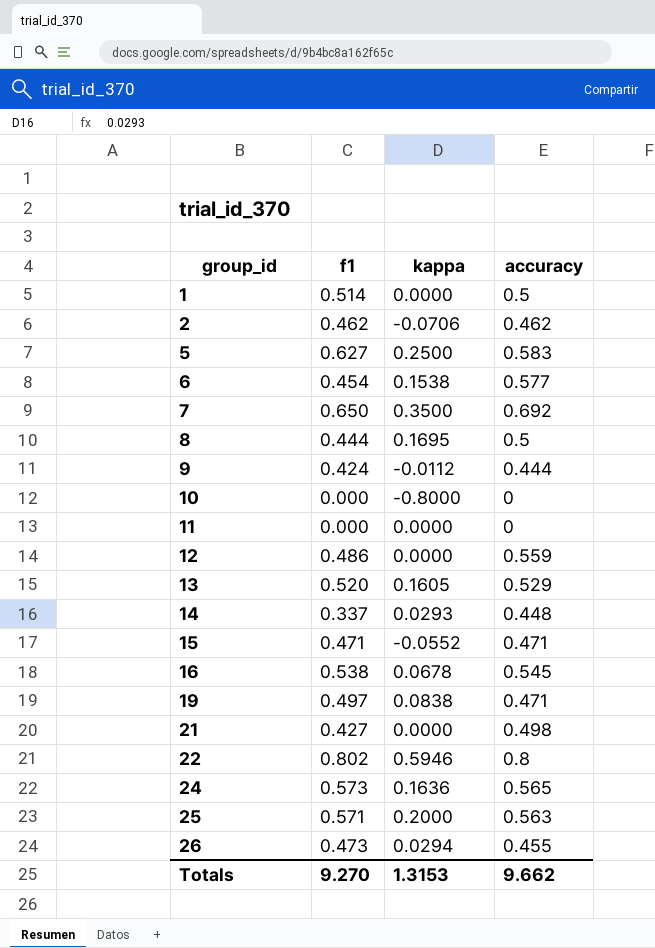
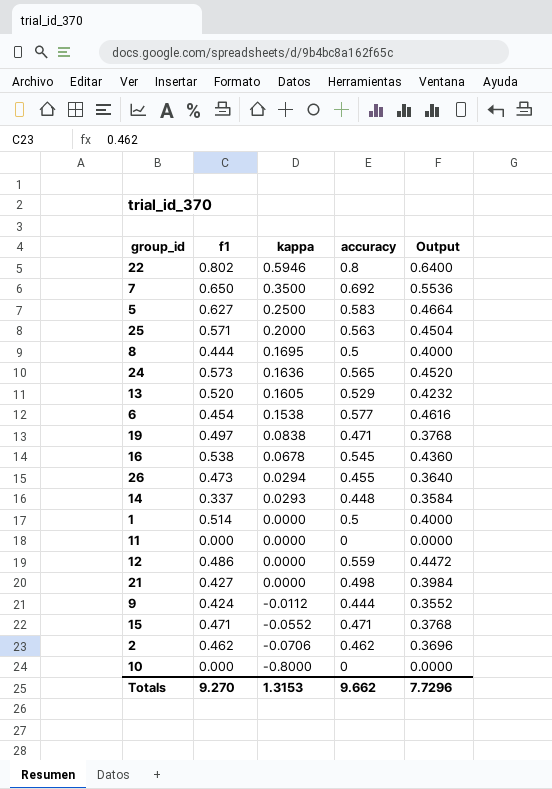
row order: group_id ascending -> kappa descending
column Output | formula: none -> [accuracy] * 0.8

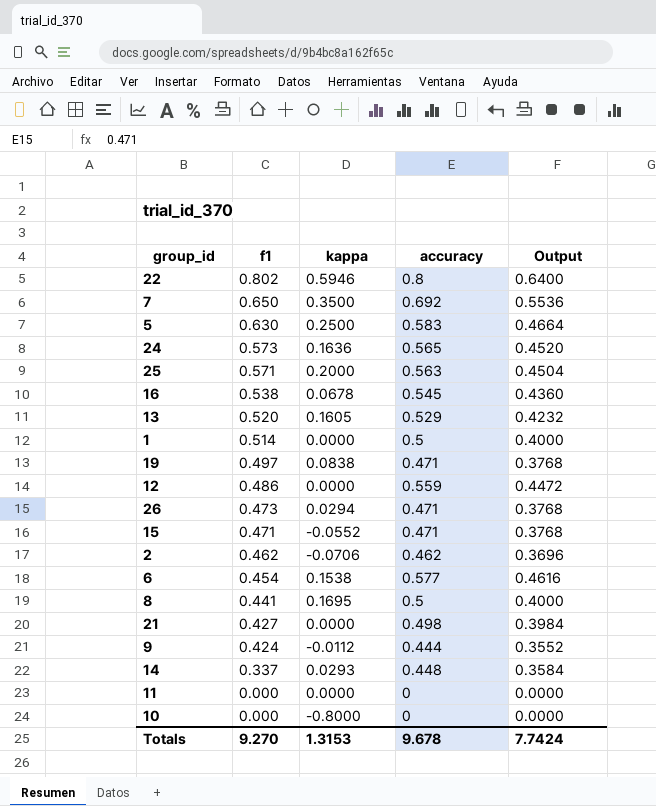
row order: kappa descending -> f1 descending
5 | f1: 0.627 -> 0.630
26 | accuracy: 0.455 -> 0.471
26 | Output: 0.3640 -> 0.3768
8 | f1: 0.444 -> 0.441
Totals | accuracy: 9.662 -> 9.678
Totals | Output: 7.7296 -> 7.7424

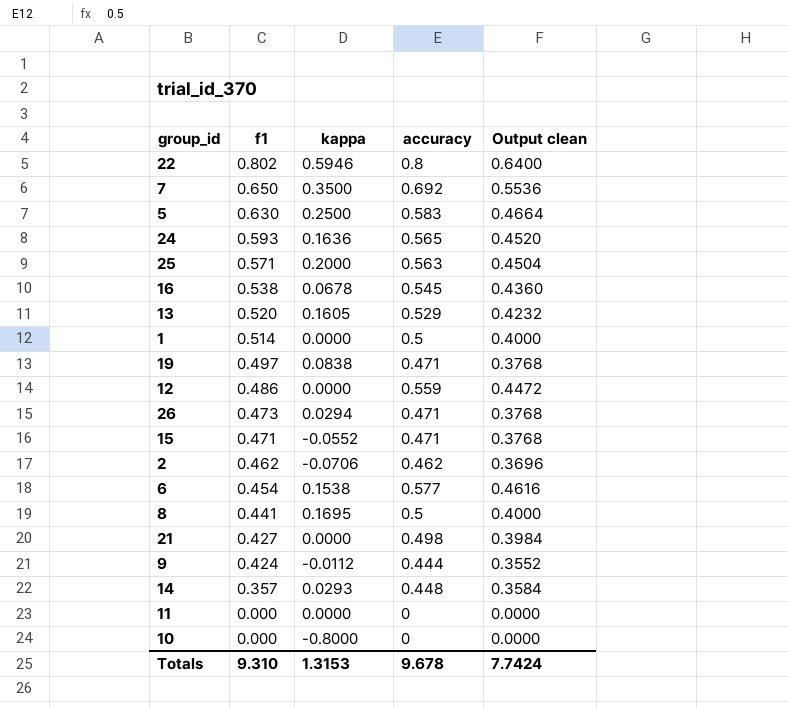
column name: Output -> Output clean
24 | f1: 0.573 -> 0.593
14 | f1: 0.337 -> 0.357
Totals | f1: 9.270 -> 9.310

